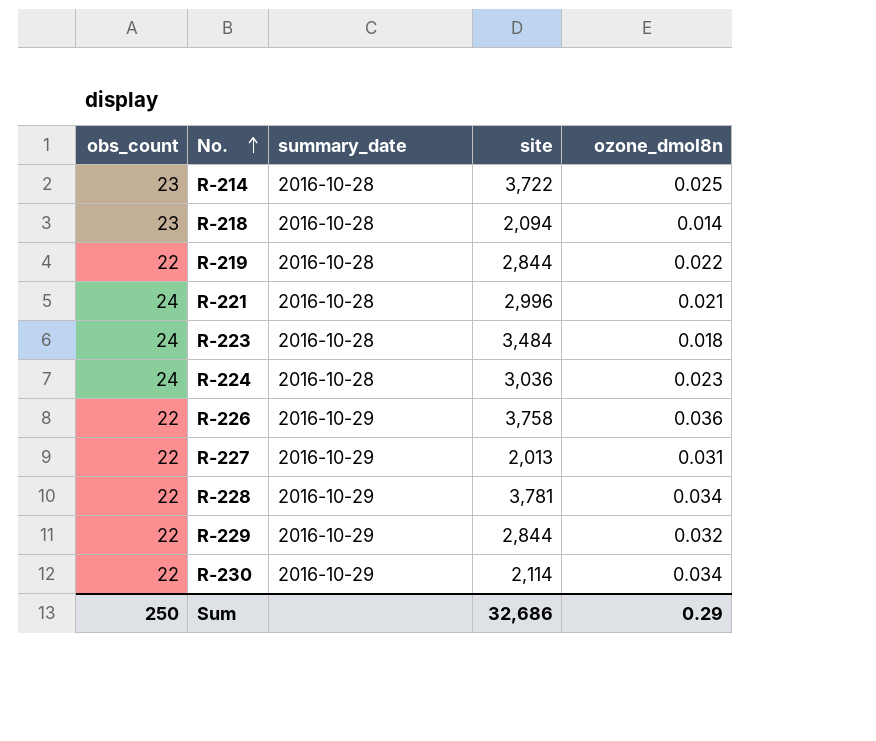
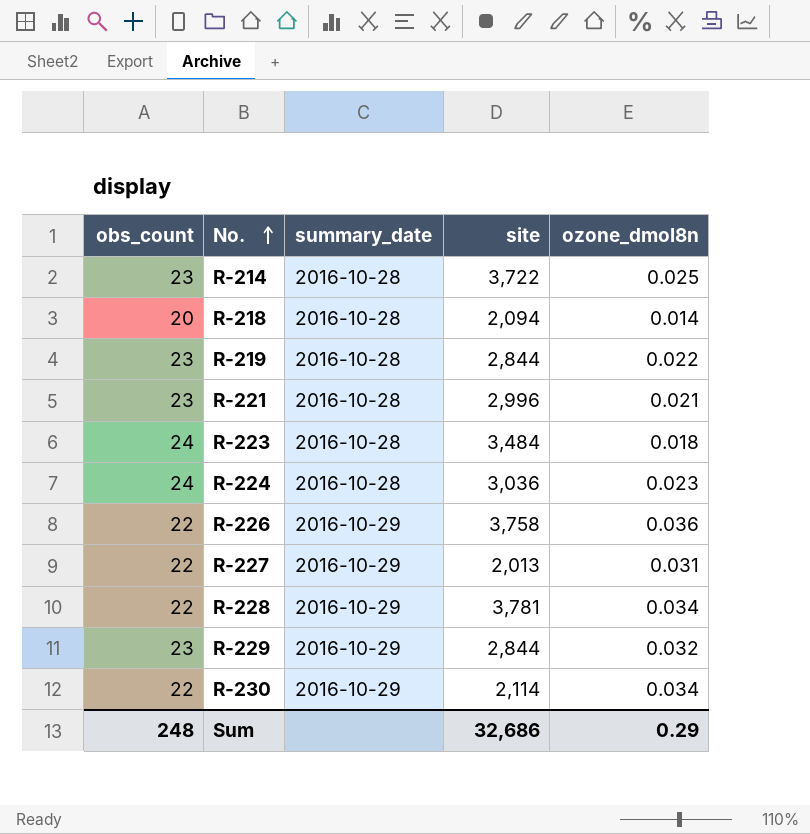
R-218 | obs_count: 23 -> 20
R-219 | obs_count: 22 -> 23
R-221 | obs_count: 24 -> 23
R-229 | obs_count: 22 -> 23
Sum | obs_count: 250 -> 248

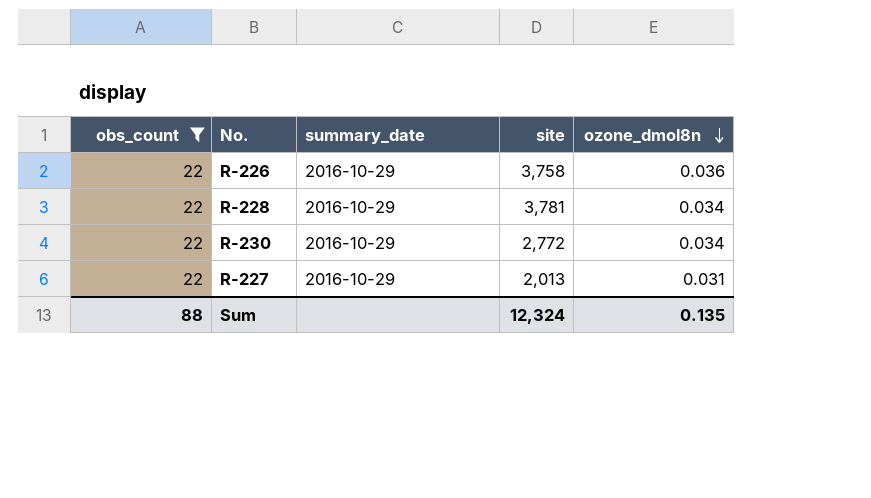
filter: none -> obs_count = 22
row order: No. ascending -> ozone_dmol8n descending
R-230 | site: 2,114 -> 2,772
Sum | obs_count: 248 -> 88
Sum | site: 32,686 -> 12,324
Sum | ozone_dmol8n: 0.29 -> 0.135

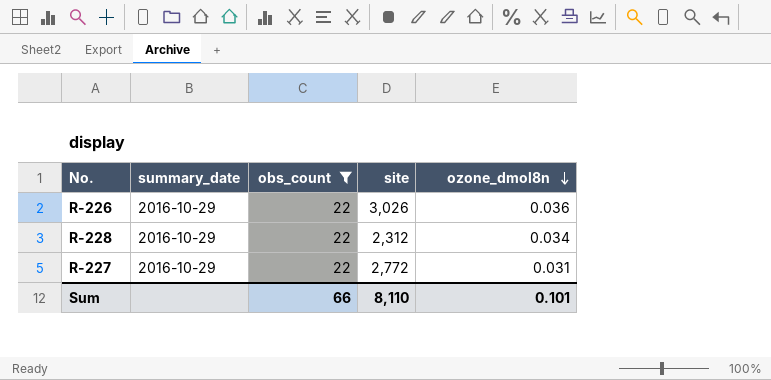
column obs_count | position: 1 -> 3
row R-230: 22 | 2016-10-29 | 2,772 | 0.034 -> none
R-226 | site: 3,758 -> 3,026
R-228 | site: 3,781 -> 2,312
R-227 | site: 2,013 -> 2,772
Sum | obs_count: 88 -> 66
Sum | site: 12,324 -> 8,110
Sum | ozone_dmol8n: 0.135 -> 0.101

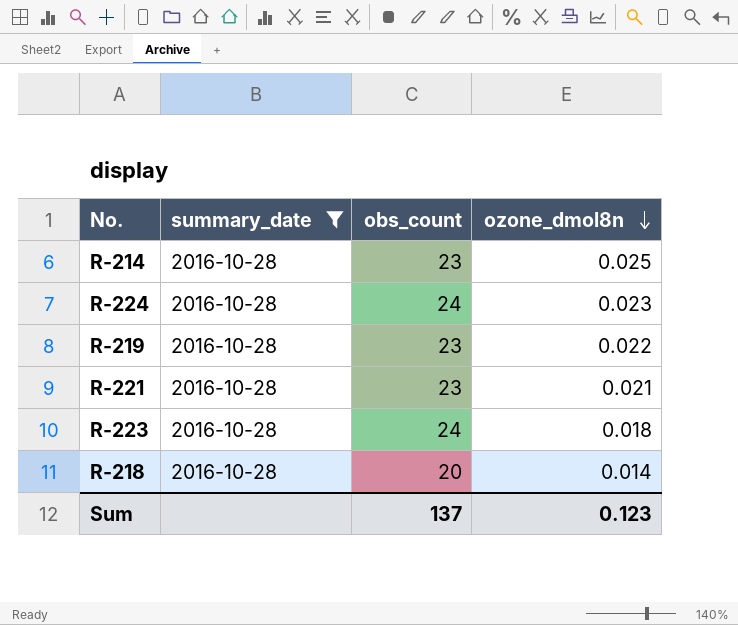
filter: obs_count = 22 -> summary_date = 2016-10-28
column site | position: 4 -> none
Sum | obs_count: 66 -> 137
Sum | ozone_dmol8n: 0.101 -> 0.123

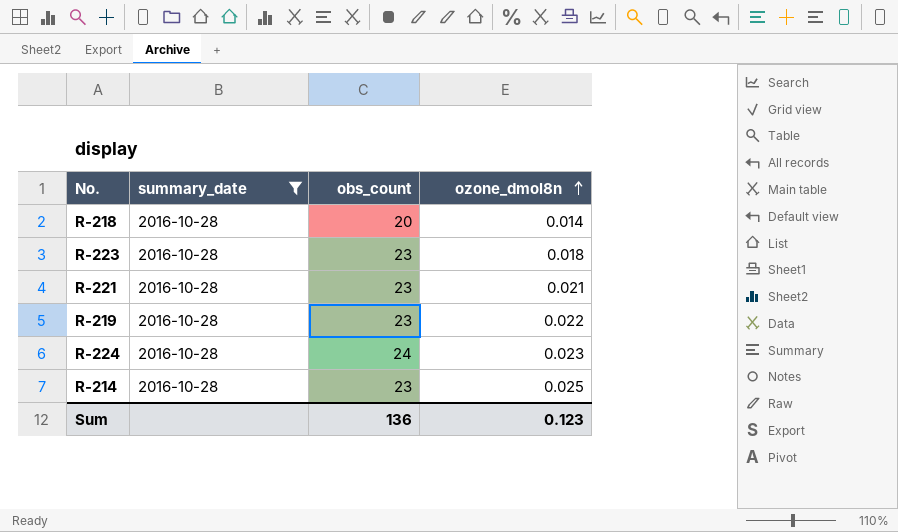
row order: ozone_dmol8n descending -> ozone_dmol8n ascending
R-223 | obs_count: 24 -> 23
Sum | obs_count: 137 -> 136

